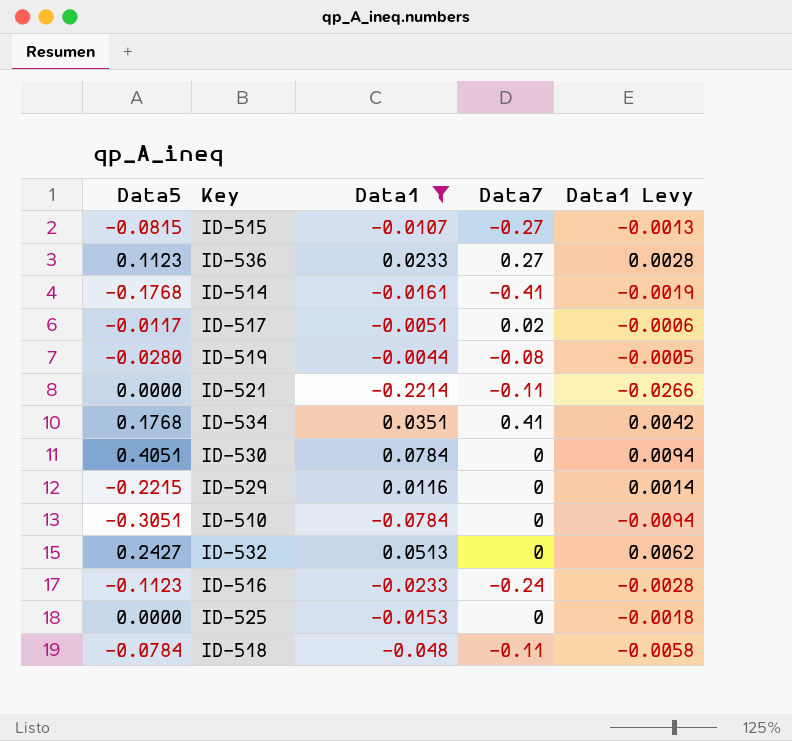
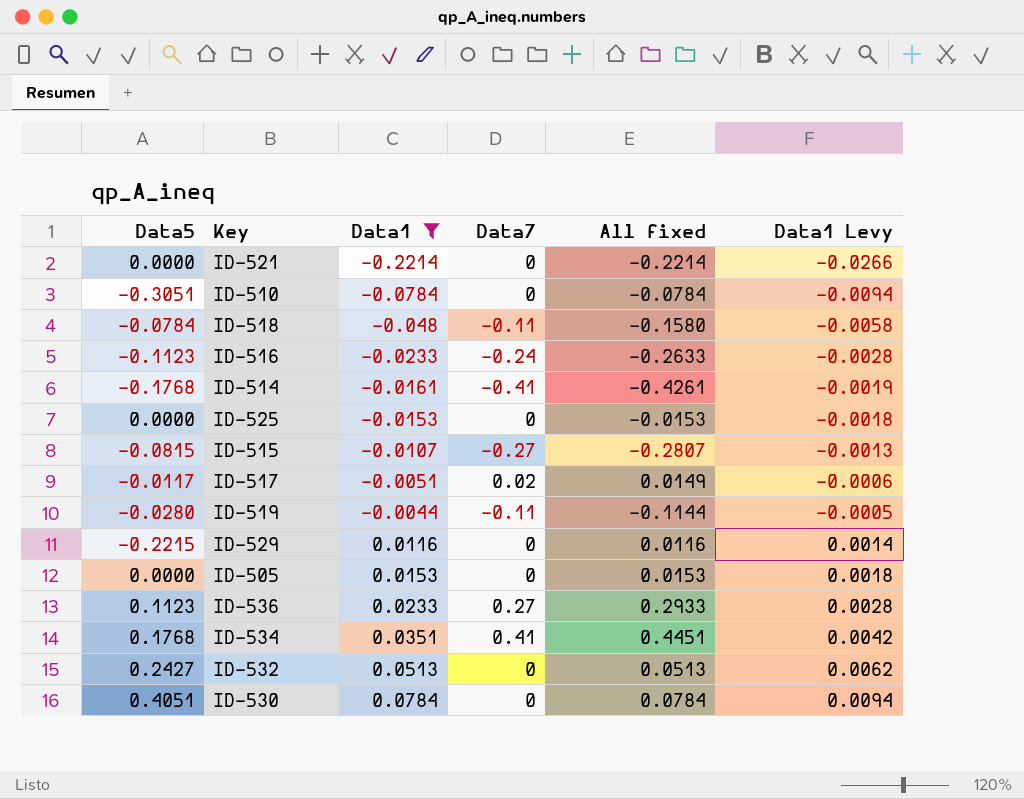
row order: none -> Data1 ascending
column All fixed | formula: none -> [Data1] + [Data7]
ID-521 | Data7: -0.11 -> 0
ID-519 | Data7: -0.08 -> -0.11
row ID-505: none -> 0.0000 | 0.0153 | 0 | 0.0153 | 0.0018

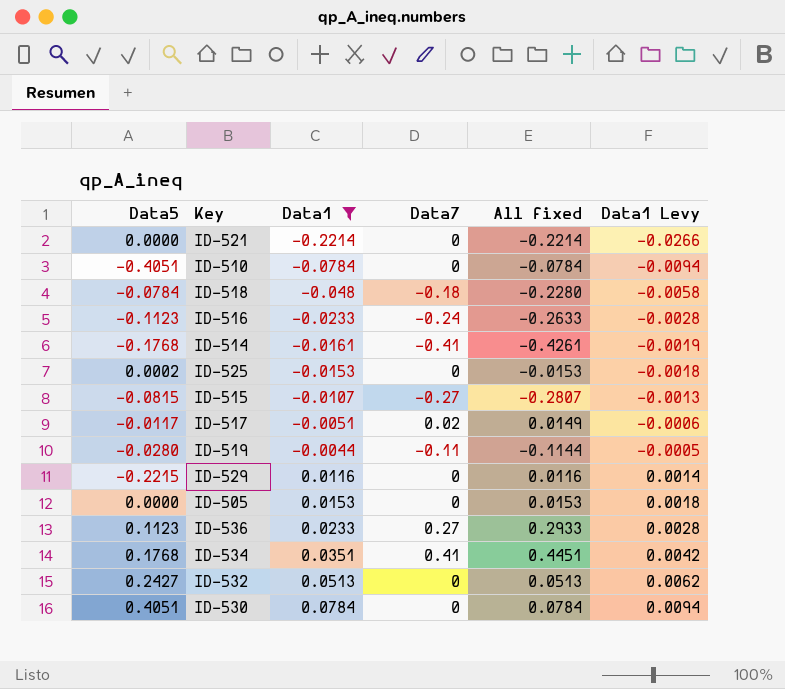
ID-510 | Data5: -0.3051 -> -0.4051
ID-518 | Data7: -0.11 -> -0.18
ID-518 | All fixed: -0.1580 -> -0.2280
ID-525 | Data5: 0.0000 -> 0.0002

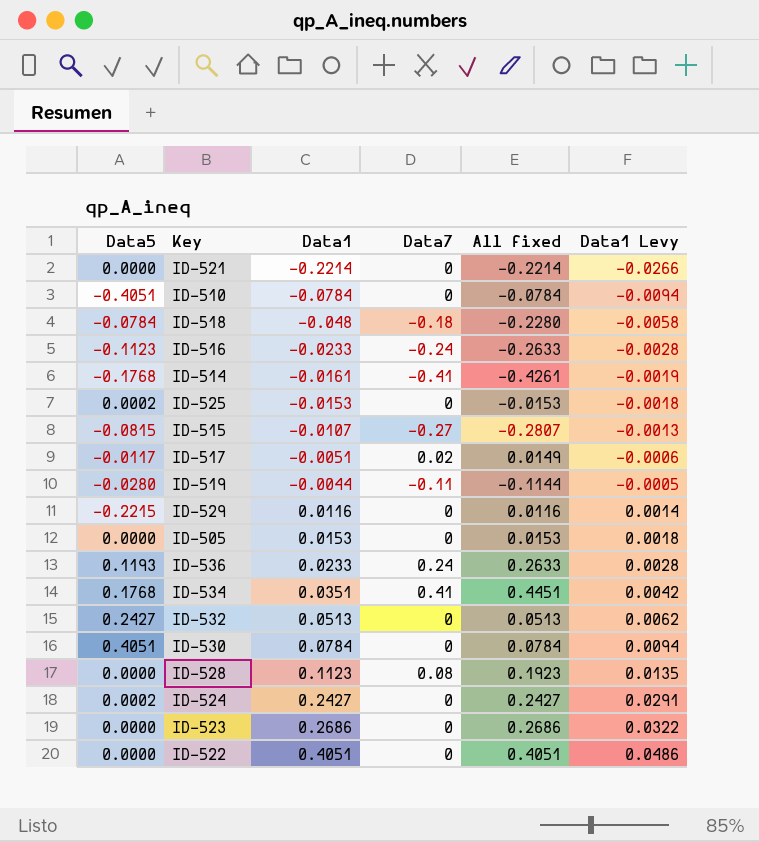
filter: Data1 <= 0.0784 -> none
ID-536 | Data5: 0.1123 -> 0.1193
ID-536 | Data7: 0.27 -> 0.24
ID-536 | All fixed: 0.2933 -> 0.2633

